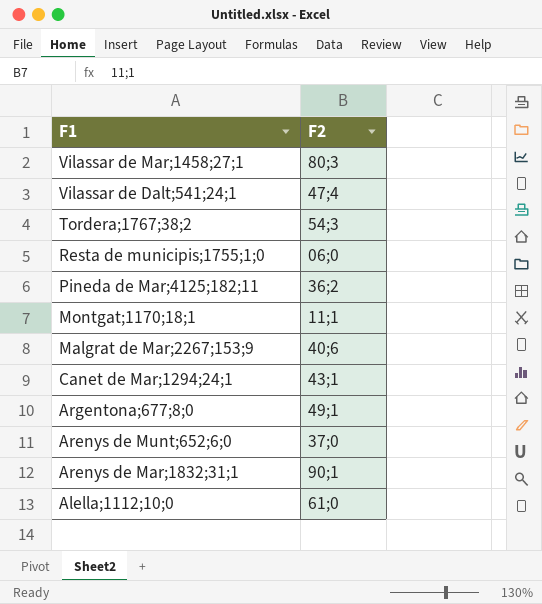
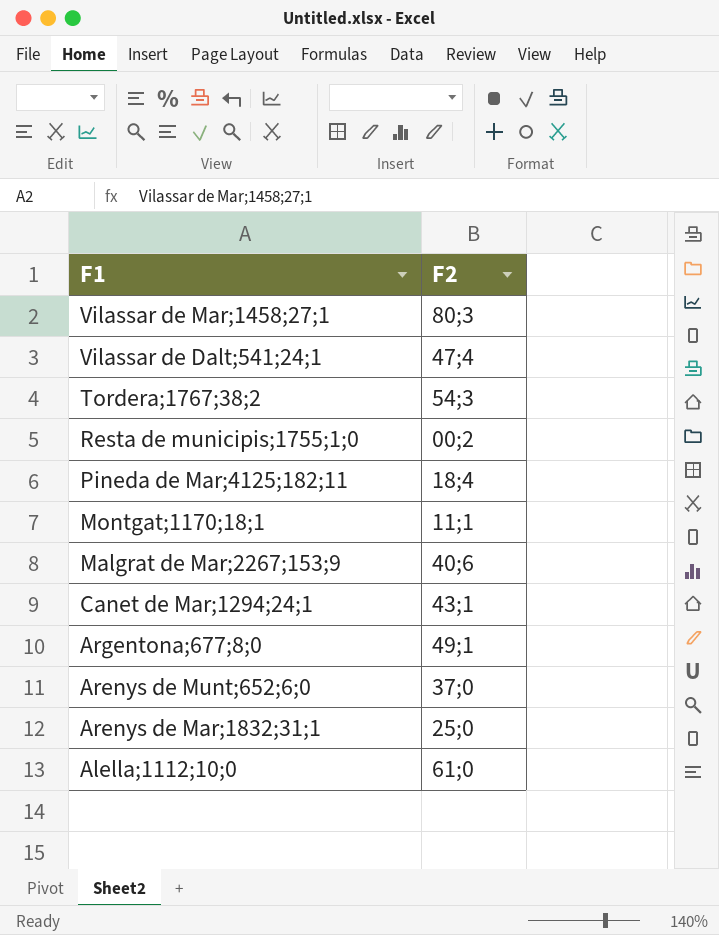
Resta de municipis;1755;1;0 | F2: 06;0 -> 00;2
Pineda de Mar;4125;182;11 | F2: 36;2 -> 18;4
Arenys de Mar;1832;31;1 | F2: 90;1 -> 25;0

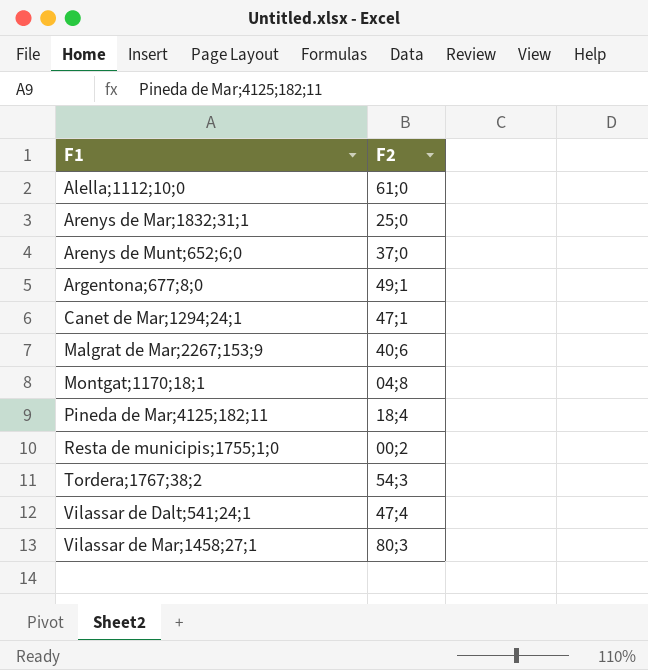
row order: F1 descending -> F1 ascending
Canet de Mar;1294;24;1 | F2: 43;1 -> 47;1
Montgat;1170;18;1 | F2: 11;1 -> 04;8

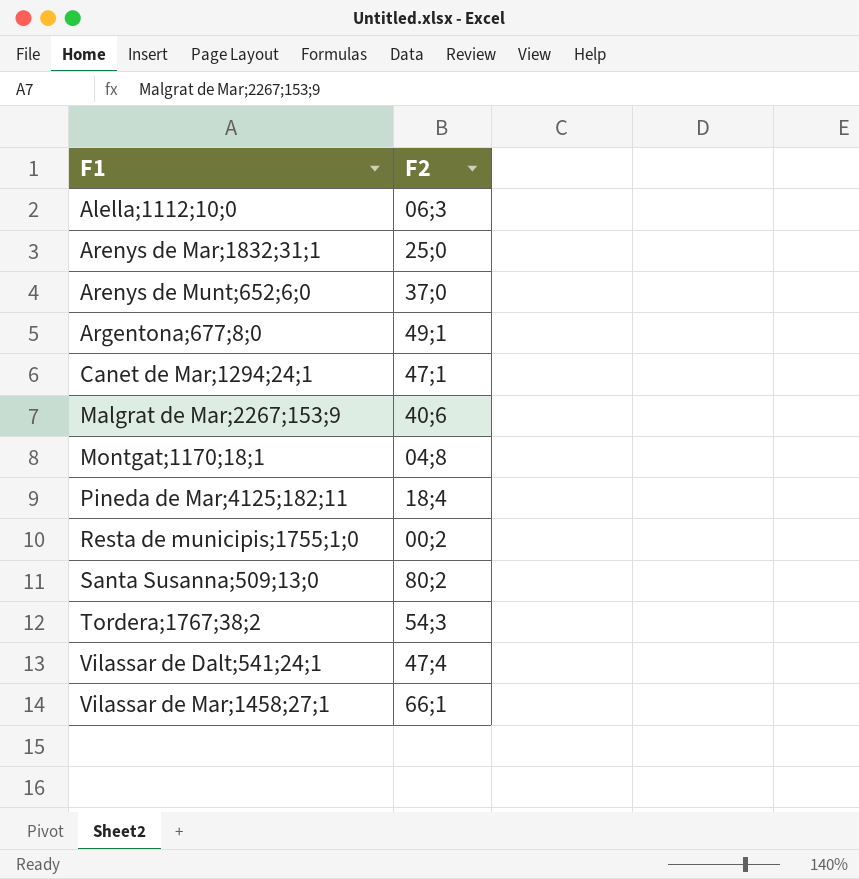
Alella;1112;10;0 | F2: 61;0 -> 06;3
row Santa Susanna;509;13;0: none -> 80;2
Vilassar de Mar;1458;27;1 | F2: 80;3 -> 66;1

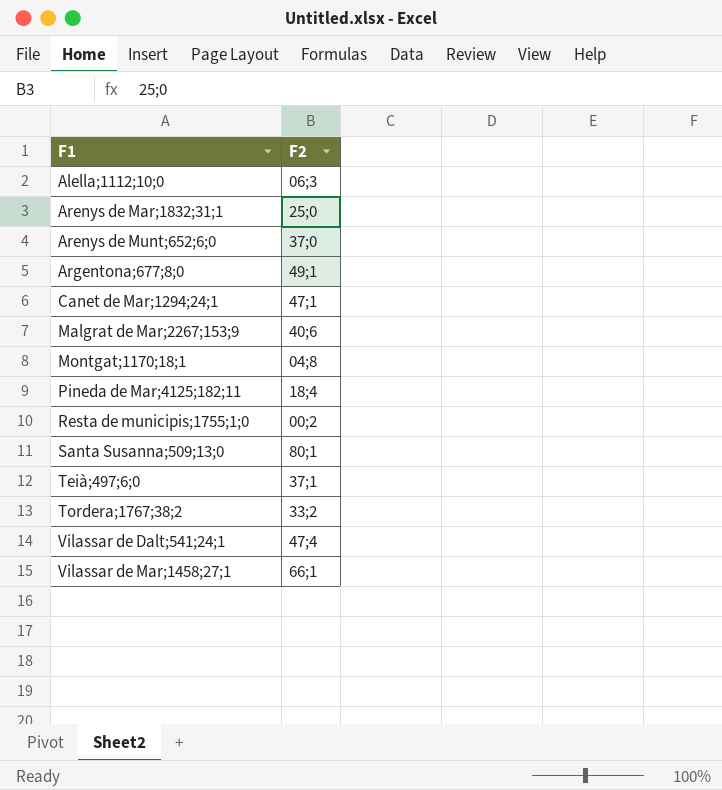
Santa Susanna;509;13;0 | F2: 80;2 -> 80;1
row Teià;497;6;0: none -> 37;1
Tordera;1767;38;2 | F2: 54;3 -> 33;2

